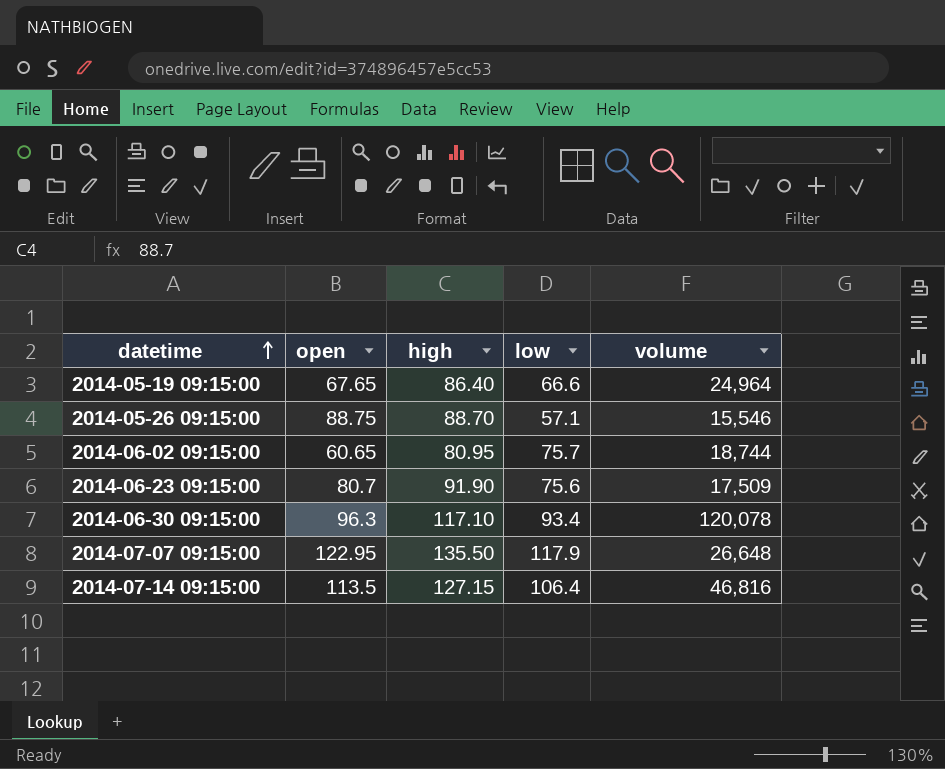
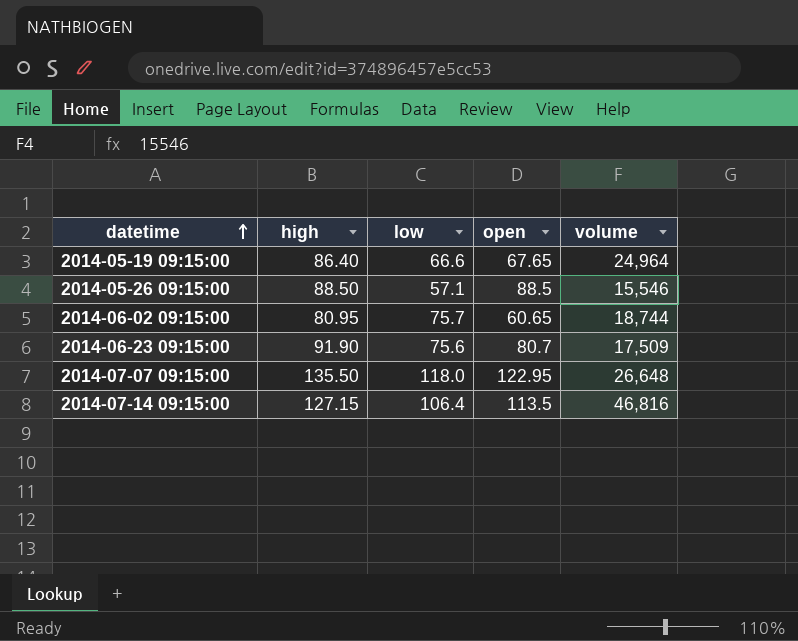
column open | position: 2 -> 4
row 2014-06-30 09:15:00: 96.3 | 117.10 | 93.4 | 120,078 -> none
2014-05-26 09:15:00 | high: 88.70 -> 88.50
2014-05-26 09:15:00 | open: 88.75 -> 88.5
2014-07-07 09:15:00 | low: 117.9 -> 118.0

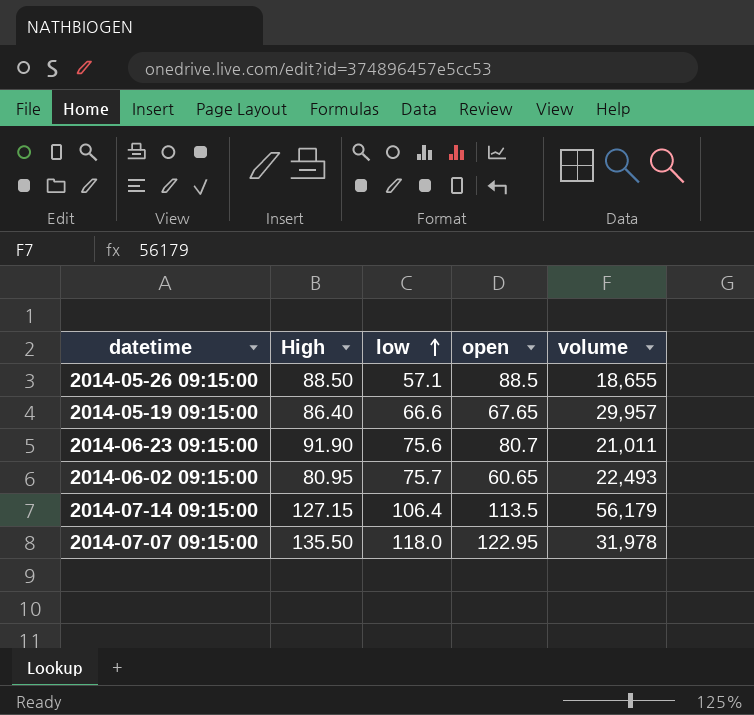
row order: datetime ascending -> low ascending
column name: high -> High
2014-05-26 09:15:00 | volume: 15,546 -> 18,655
2014-05-19 09:15:00 | volume: 24,964 -> 29,957
2014-06-23 09:15:00 | volume: 17,509 -> 21,011
2014-06-02 09:15:00 | volume: 18,744 -> 22,493
2014-07-14 09:15:00 | volume: 46,816 -> 56,179
2014-07-07 09:15:00 | volume: 26,648 -> 31,978

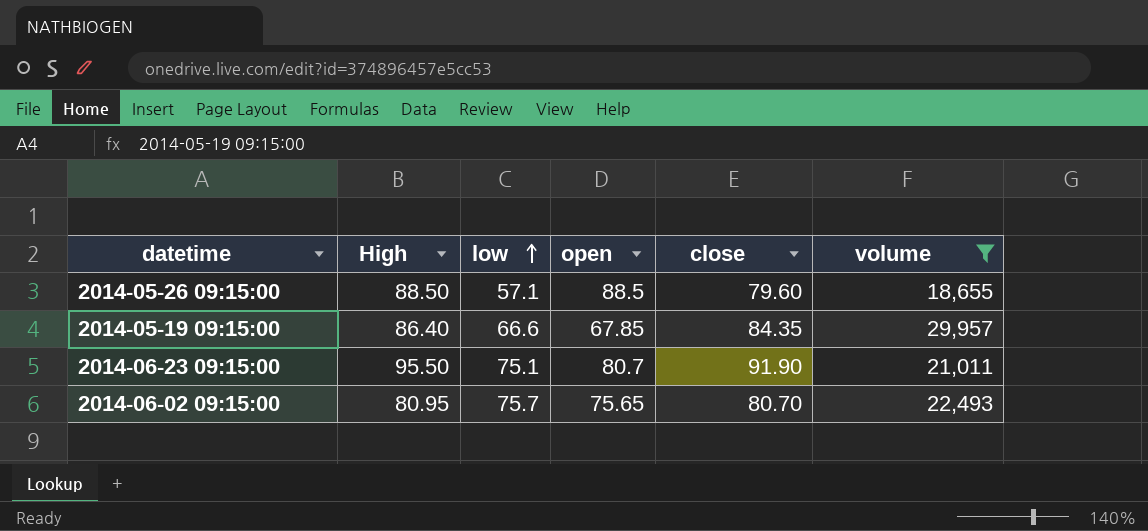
filter: none -> volume <= 29,957
column close | position: none -> 5
2014-05-19 09:15:00 | open: 67.65 -> 67.85
2014-06-23 09:15:00 | High: 91.90 -> 95.50
2014-06-23 09:15:00 | low: 75.6 -> 75.1
2014-06-02 09:15:00 | open: 60.65 -> 75.65

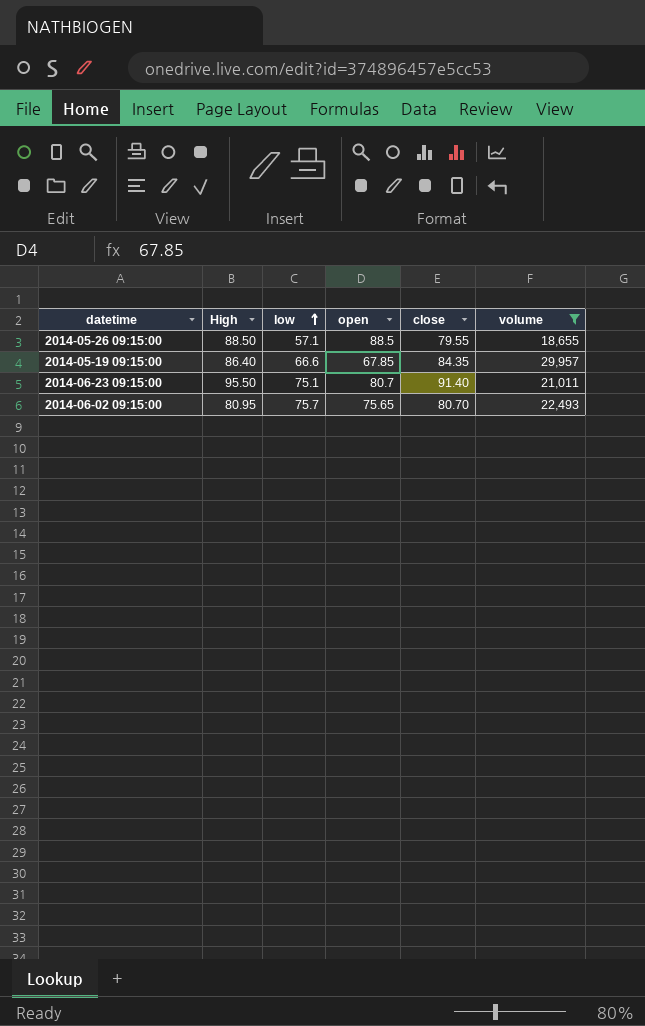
2014-05-26 09:15:00 | close: 79.60 -> 79.55
2014-06-23 09:15:00 | close: 91.90 -> 91.40

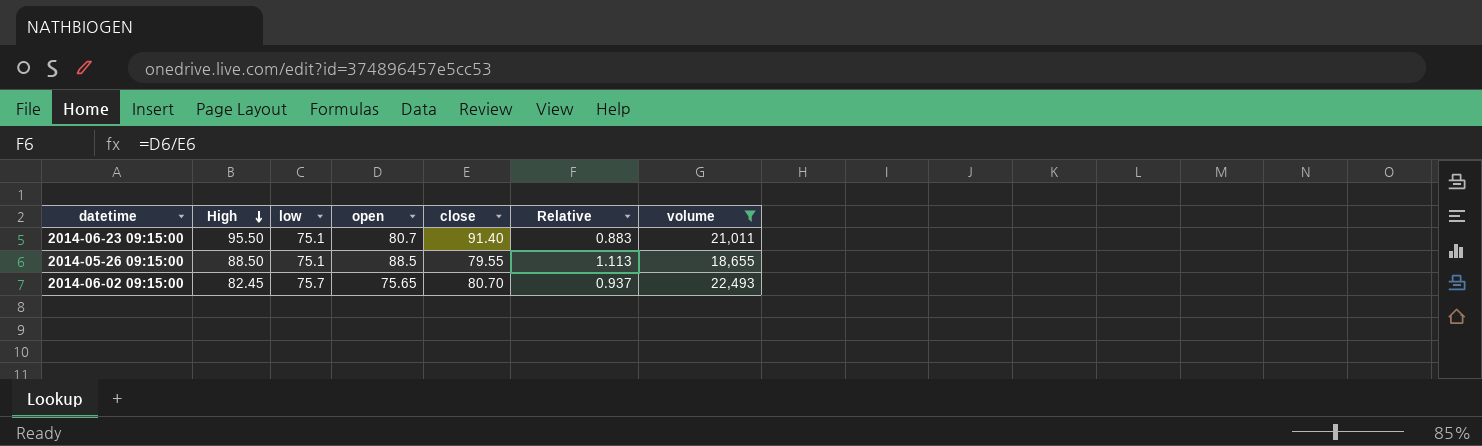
row order: low ascending -> High descending
column Relative | formula: none -> [open] / [close]
row 2014-05-19 09:15:00: 86.40 | 66.6 | 67.85 | 84.35 | 29,957 -> none
2014-05-26 09:15:00 | low: 57.1 -> 75.1
2014-06-02 09:15:00 | High: 80.95 -> 82.45

